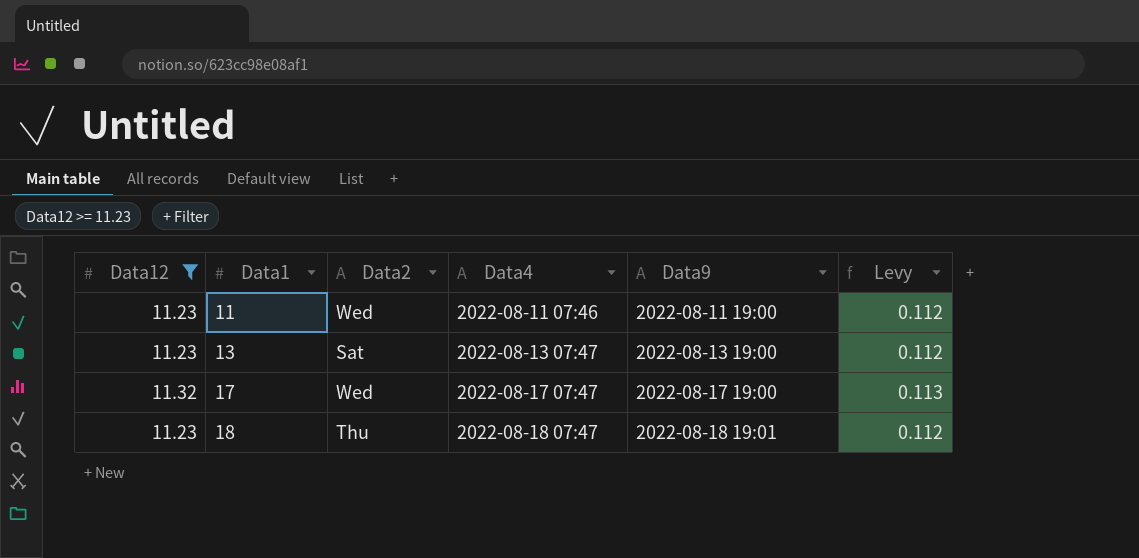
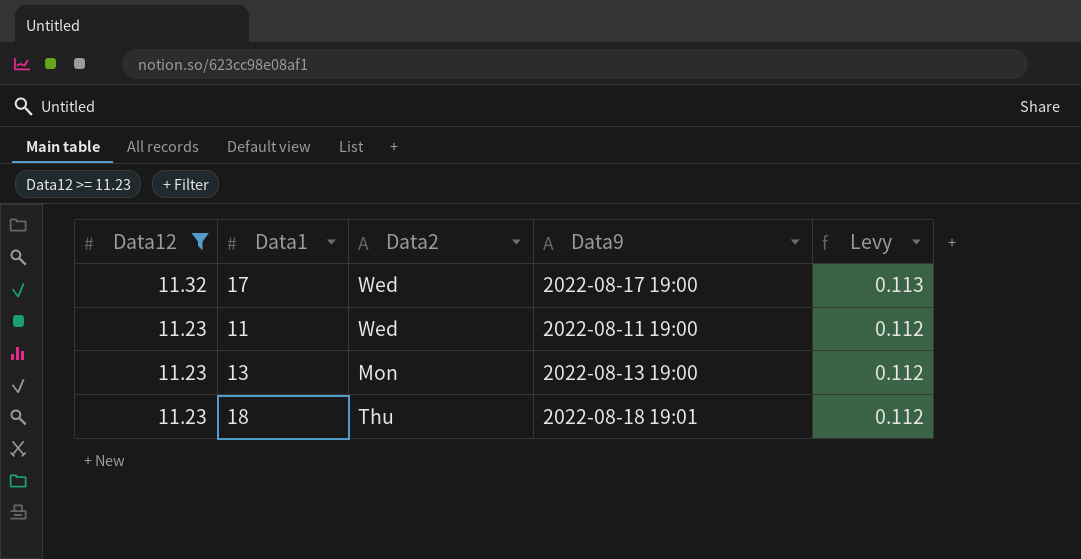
row order: Data1 ascending -> Data12 descending
column Data4 | position: 4 -> none
13 | Data2: Sat -> Mon

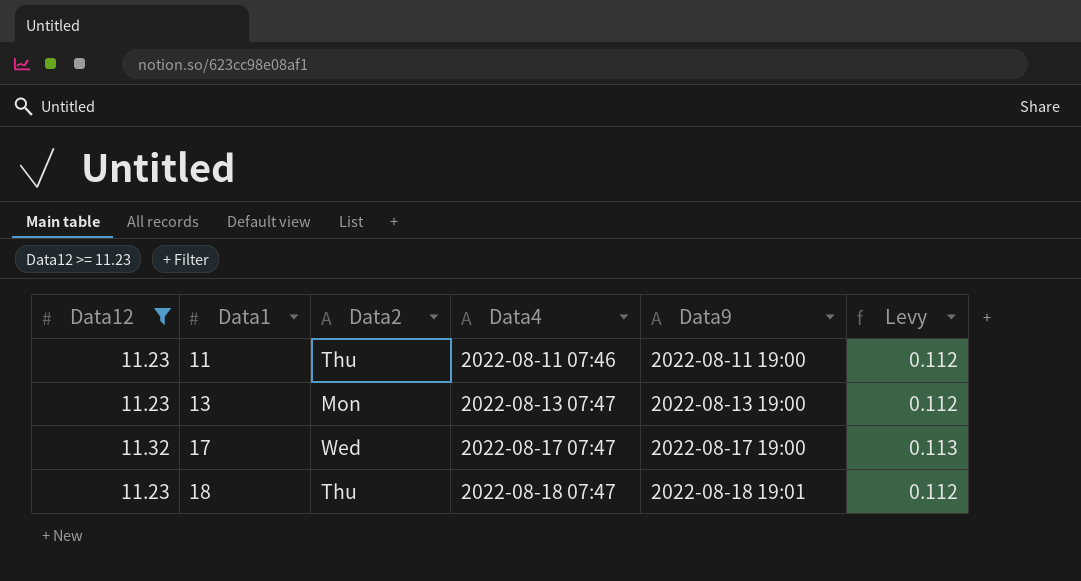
row order: Data12 descending -> Data1 ascending
column Data4 | position: none -> 4
11 | Data2: Wed -> Thu

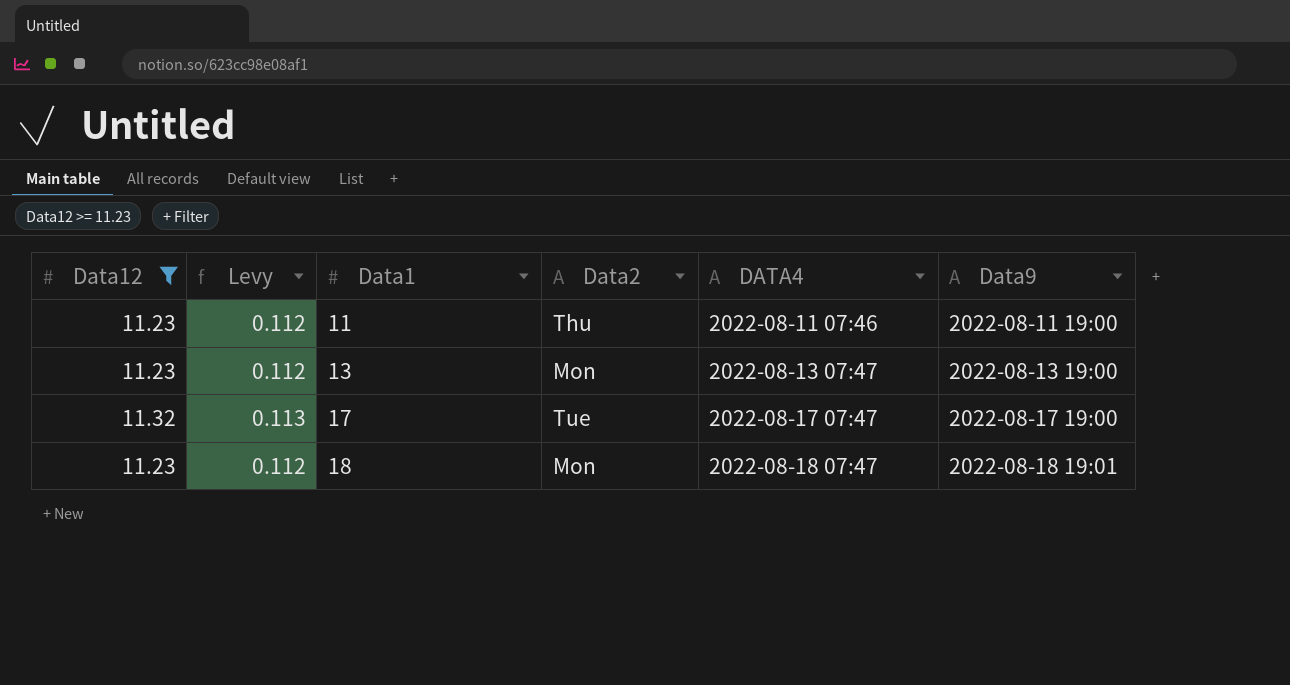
column Levy | position: 6 -> 2
column name: Data4 -> DATA4
17 | Data2: Wed -> Tue
18 | Data2: Thu -> Mon

